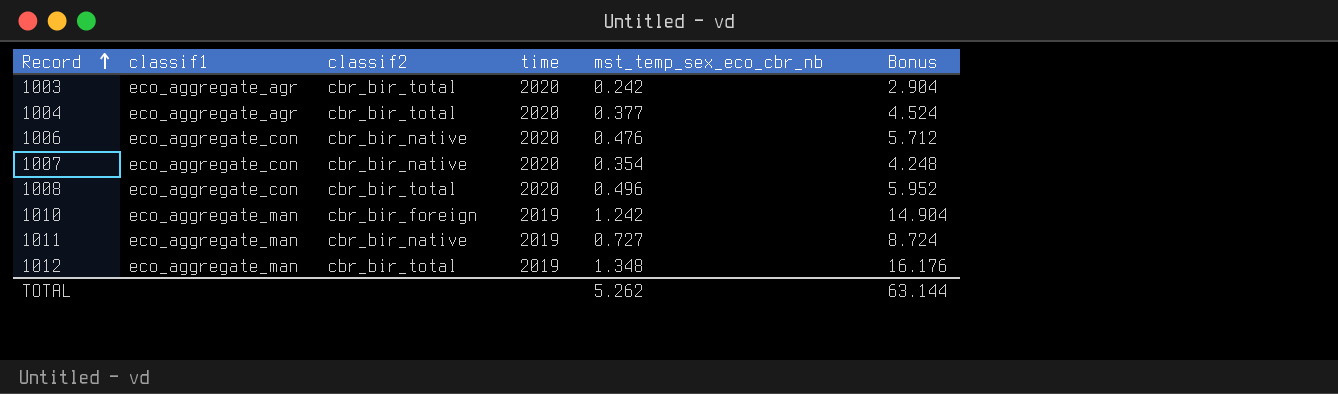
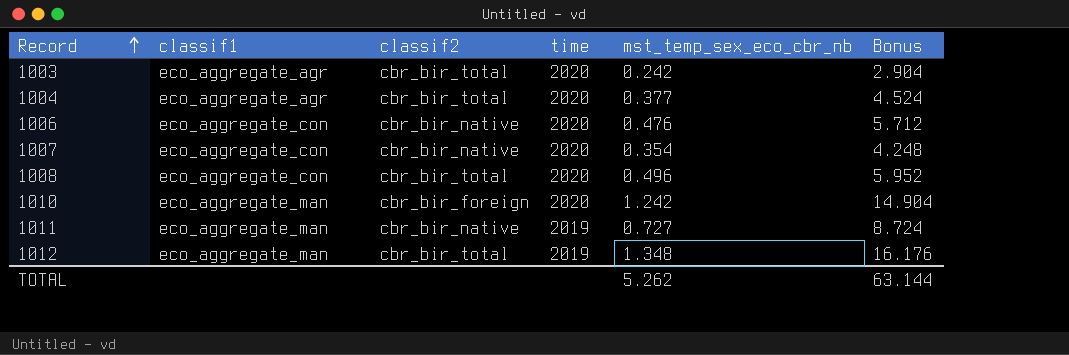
1010 | time: 2019 -> 2020

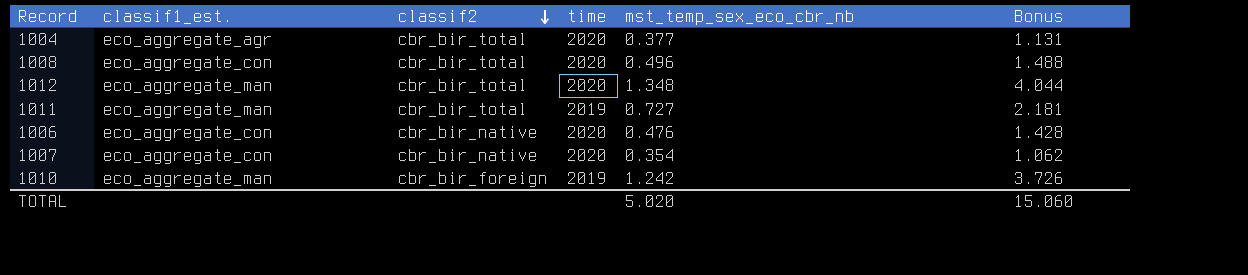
row order: Record ascending -> classif2 descending
column name: classif1 -> classif1_est.
column Bonus | formula: [mst_temp_sex_eco_cbr_nb] * 12 -> [mst_temp_sex_eco_cbr_nb] * 3
row 1003: eco_aggregate_agr | cbr_bir_total | 2020 | 0.242 | 2.904 -> none
1012 | time: 2019 -> 2020
1011 | classif2: cbr_bir_native -> cbr_bir_total
1010 | time: 2020 -> 2019
TOTAL | mst_temp_sex_eco_cbr_nb: 5.262 -> 5.020
TOTAL | Bonus: 63.144 -> 15.060

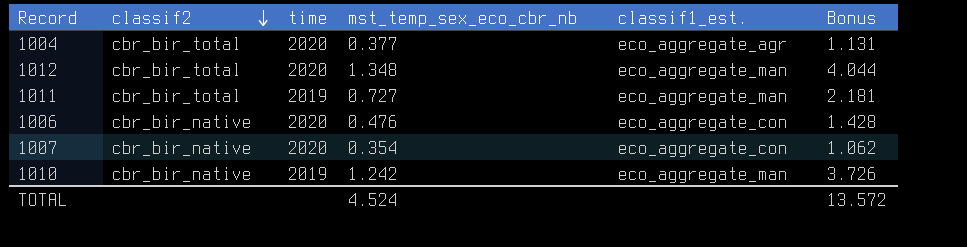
column classif1_est. | position: 2 -> 5
row 1008: eco_aggregate_con | cbr_bir_total | 2020 | 0.496 | 1.488 -> none
1010 | classif2: cbr_bir_foreign -> cbr_bir_native
TOTAL | mst_temp_sex_eco_cbr_nb: 5.020 -> 4.524
TOTAL | Bonus: 15.060 -> 13.572

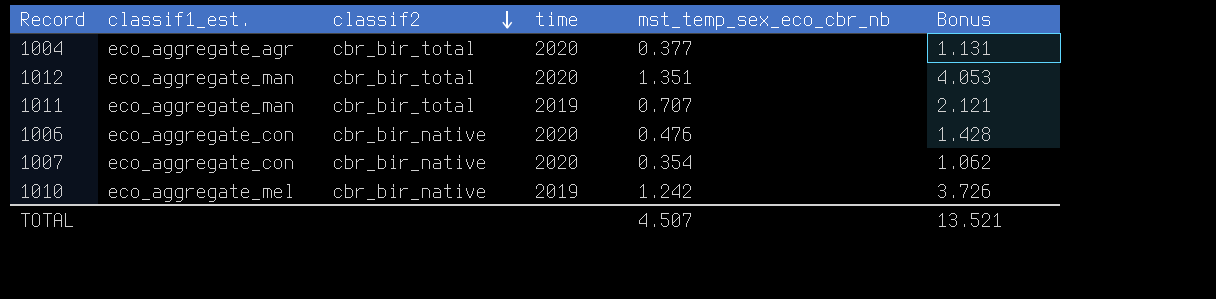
column classif1_est. | position: 5 -> 2
1012 | mst_temp_sex_eco_cbr_nb: 1.348 -> 1.351
1012 | Bonus: 4.044 -> 4.053
1011 | mst_temp_sex_eco_cbr_nb: 0.727 -> 0.707
1011 | Bonus: 2.181 -> 2.121
1010 | classif1_est.: eco_aggregate_man -> eco_aggregate_mel
TOTAL | mst_temp_sex_eco_cbr_nb: 4.524 -> 4.507
TOTAL | Bonus: 13.572 -> 13.521

